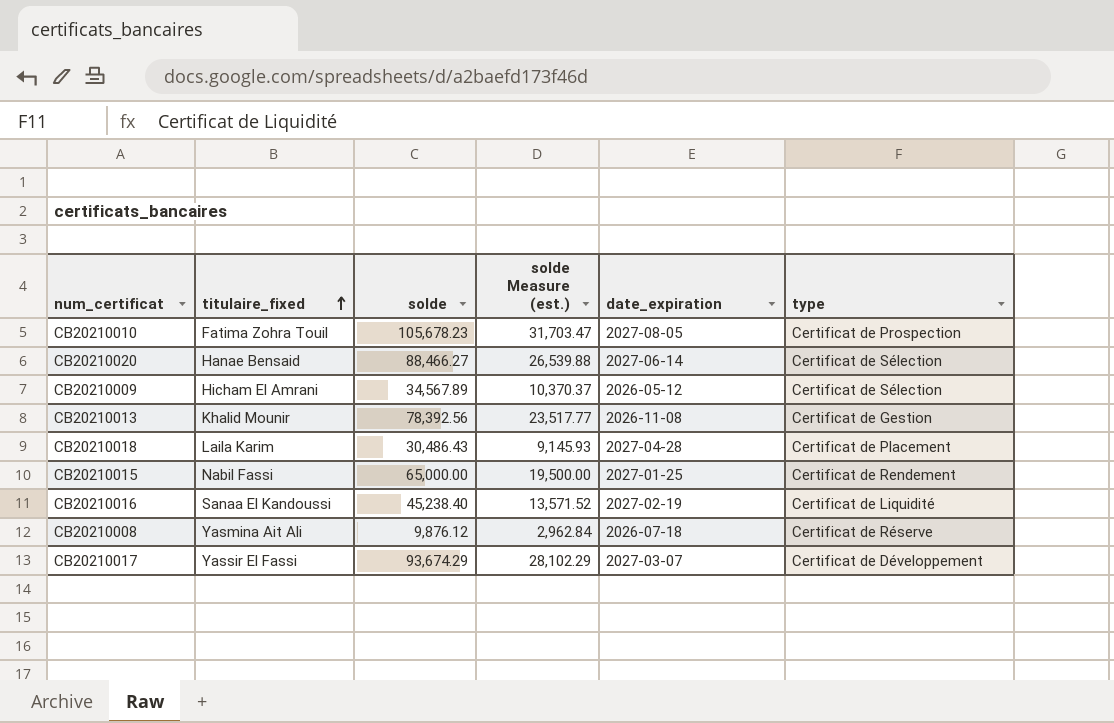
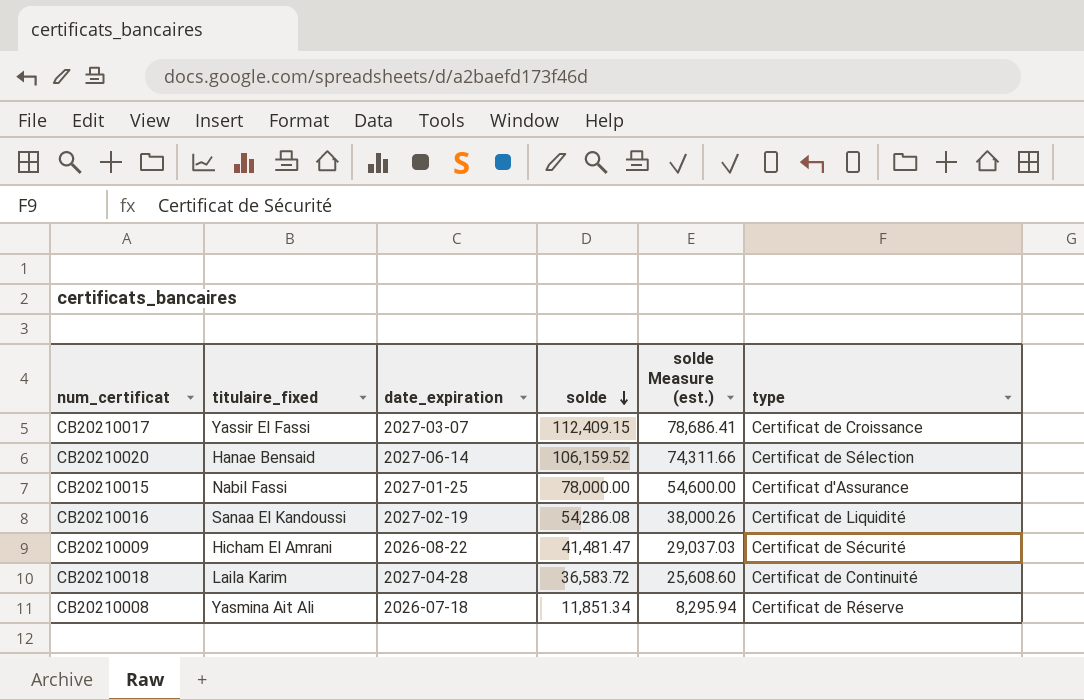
row order: titulaire_fixed ascending -> solde descending
column date_expiration | position: 5 -> 3
column solde Measure (est.) | formula: [solde] * 0.3 -> [solde] * 0.7
row CB20210010: Fatima Zohra Touil | 105,678.23 | 31,703.47 | 2027-08-05 | Certificat de Prospection -> none
row CB20210013: Khalid Mounir | 78,392.56 | 23,517.77 | 2026-11-08 | Certificat de Gestion -> none
CB20210017 | solde: 93,674.29 -> 112,409.15
CB20210017 | type: Certificat de Développement -> Certificat de Croissance
CB20210020 | solde: 88,466.27 -> 106,159.52
CB20210015 | solde: 65,000.00 -> 78,000.00
CB20210015 | type: Certificat de Rendement -> Certificat d'Assurance
CB20210016 | solde: 45,238.40 -> 54,286.08
CB20210009 | date_expiration: 2026-05-12 -> 2026-08-22
CB20210009 | solde: 34,567.89 -> 41,481.47
CB20210009 | type: Certificat de Sélection -> Certificat de Sécurité
CB20210018 | solde: 30,486.43 -> 36,583.72
CB20210018 | type: Certificat de Placement -> Certificat de Continuité
CB20210008 | solde: 9,876.12 -> 11,851.34

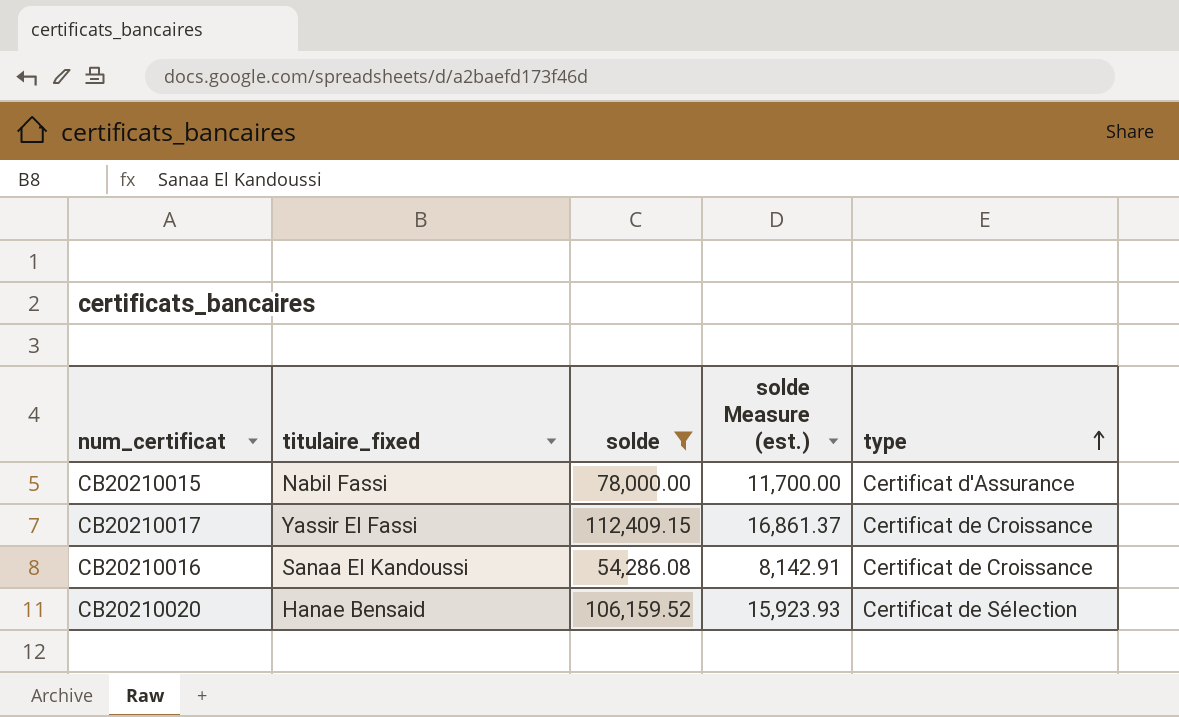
filter: none -> solde >= 54,286.08
row order: solde descending -> type ascending
column date_expiration | position: 3 -> none
column solde Measure (est.) | formula: [solde] * 0.7 -> [solde] * 0.15
CB20210016 | type: Certificat de Liquidité -> Certificat de Croissance

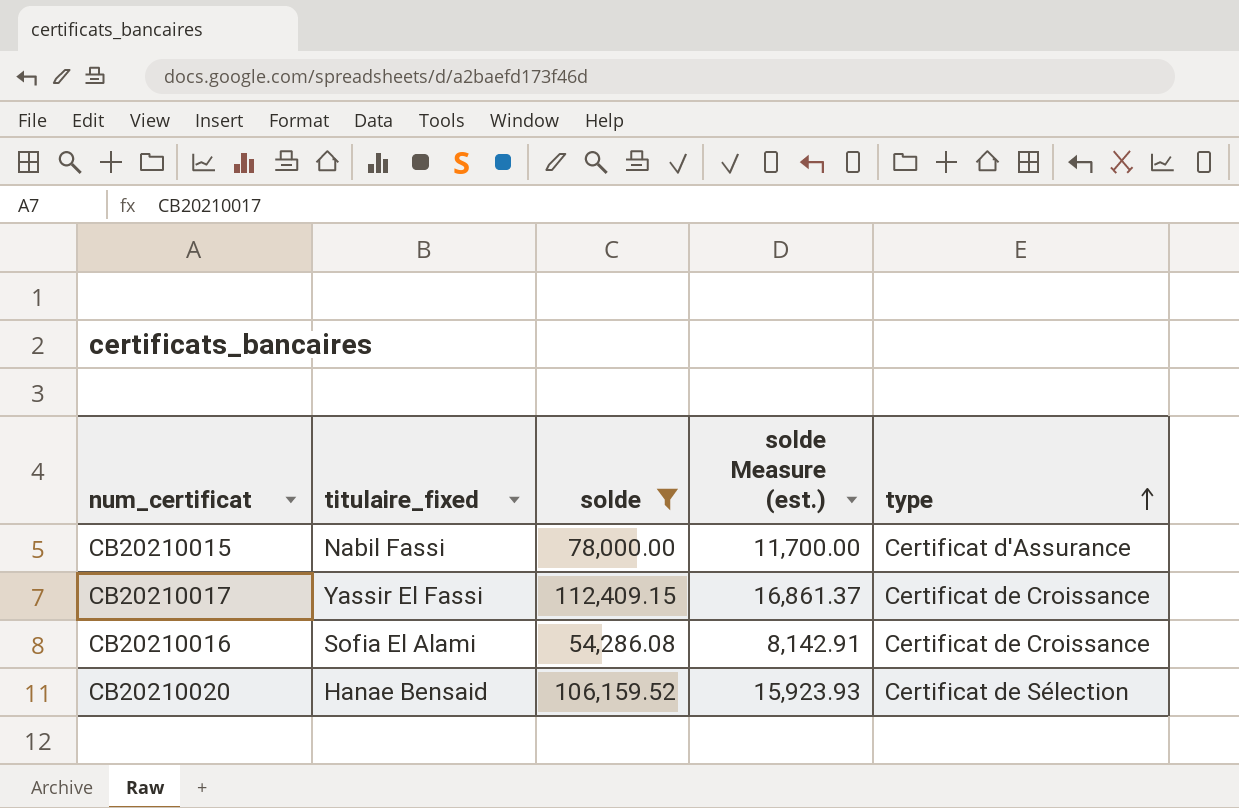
CB20210016 | titulaire_fixed: Sanaa El Kandoussi -> Sofia El Alami

